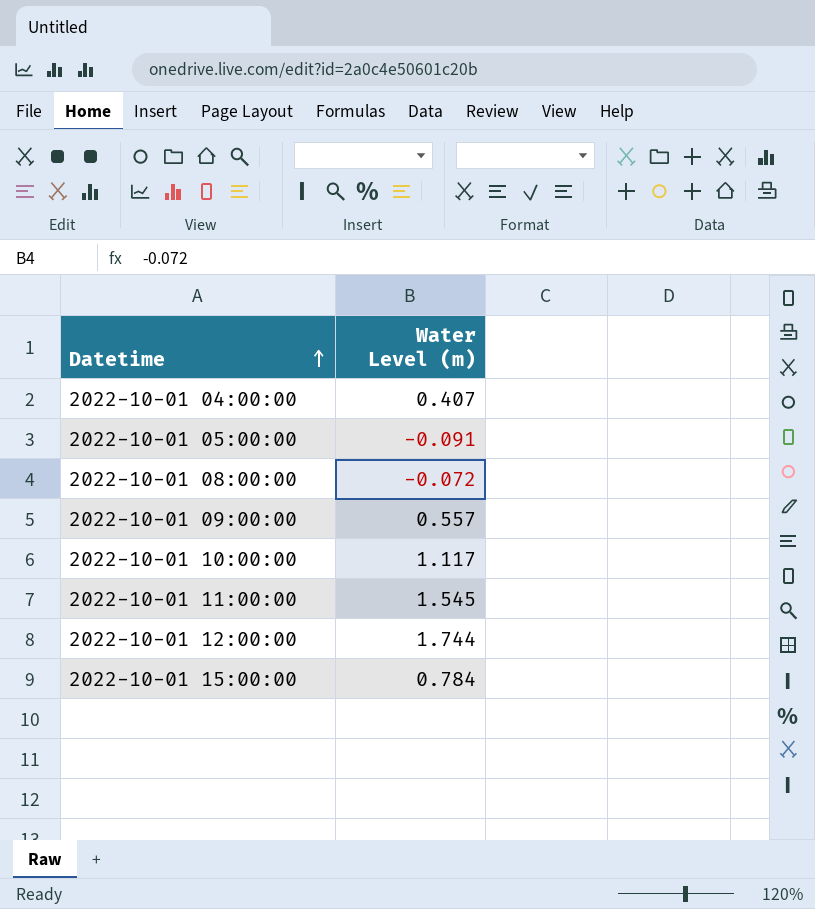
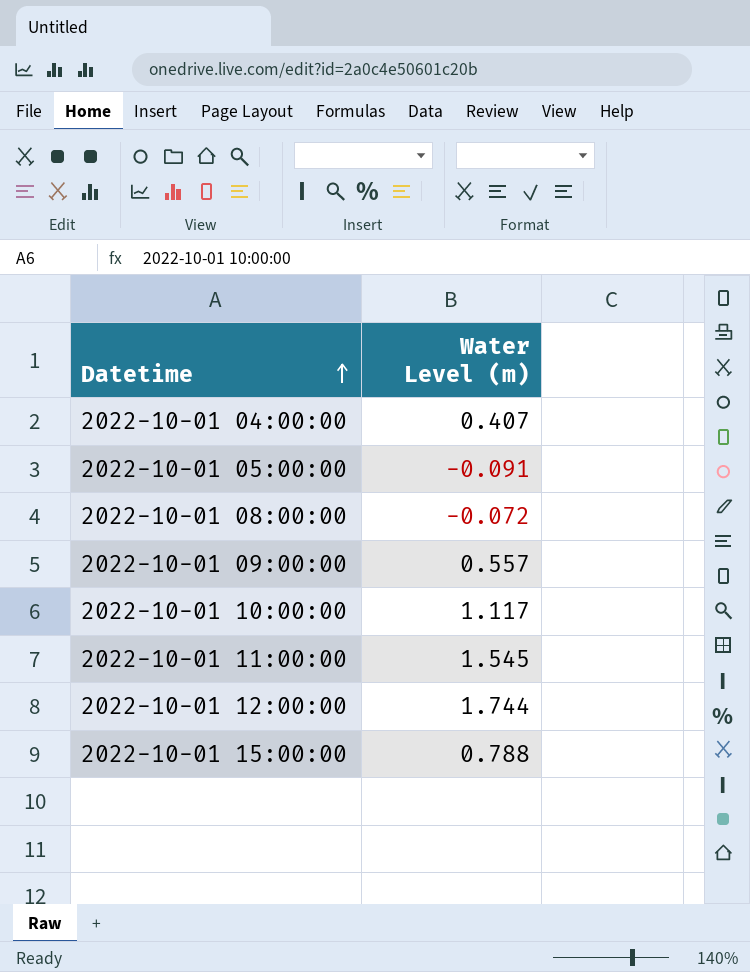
2022-10-01 15:00:00 | Water Level (m): 0.784 -> 0.788

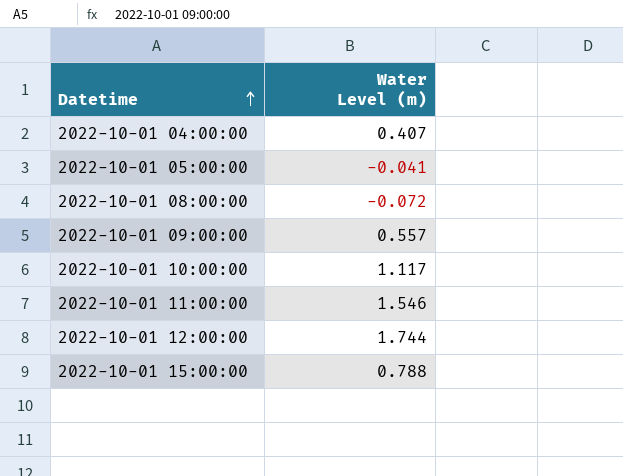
2022-10-01 05:00:00 | Water Level (m): -0.091 -> -0.041
2022-10-01 11:00:00 | Water Level (m): 1.545 -> 1.546

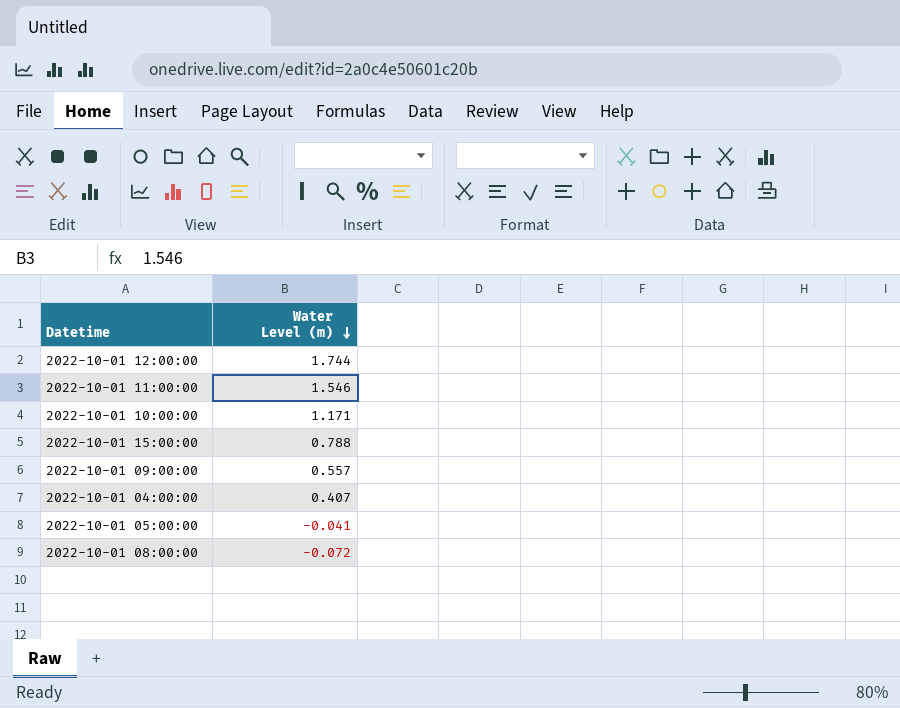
row order: Datetime ascending -> Water Level (m) descending
2022-10-01 10:00:00 | Water Level (m): 1.117 -> 1.171

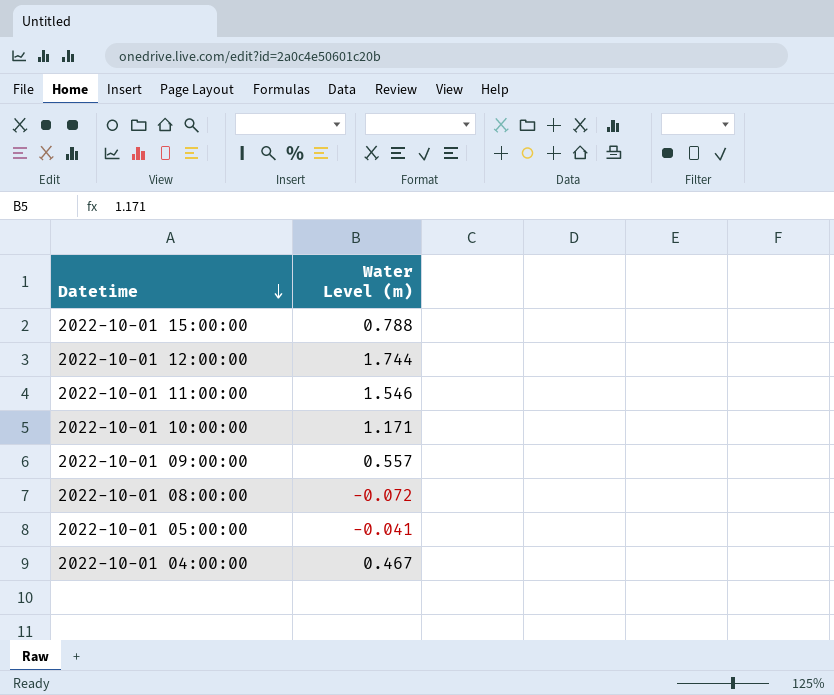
row order: Water Level (m) descending -> Datetime descending
2022-10-01 04:00:00 | Water Level (m): 0.407 -> 0.467

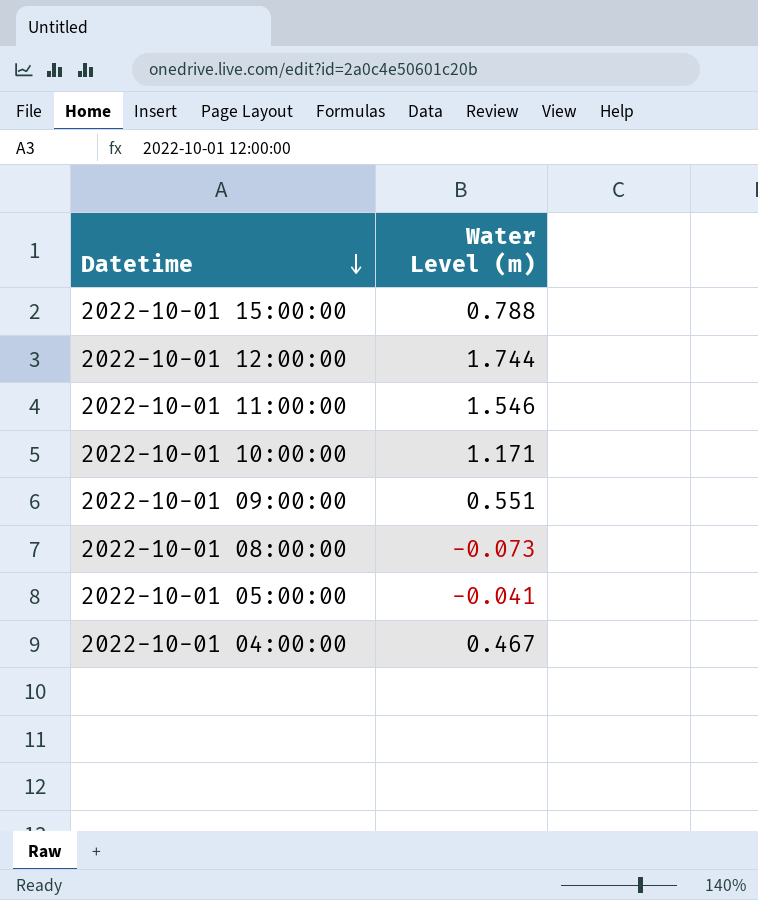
2022-10-01 09:00:00 | Water Level (m): 0.557 -> 0.551
2022-10-01 08:00:00 | Water Level (m): -0.072 -> -0.073

